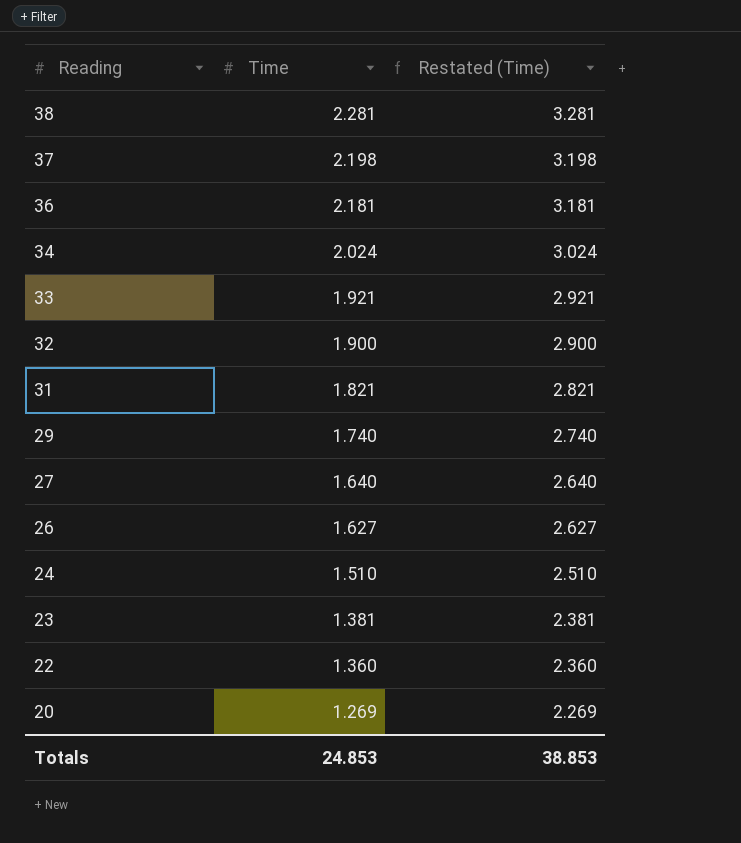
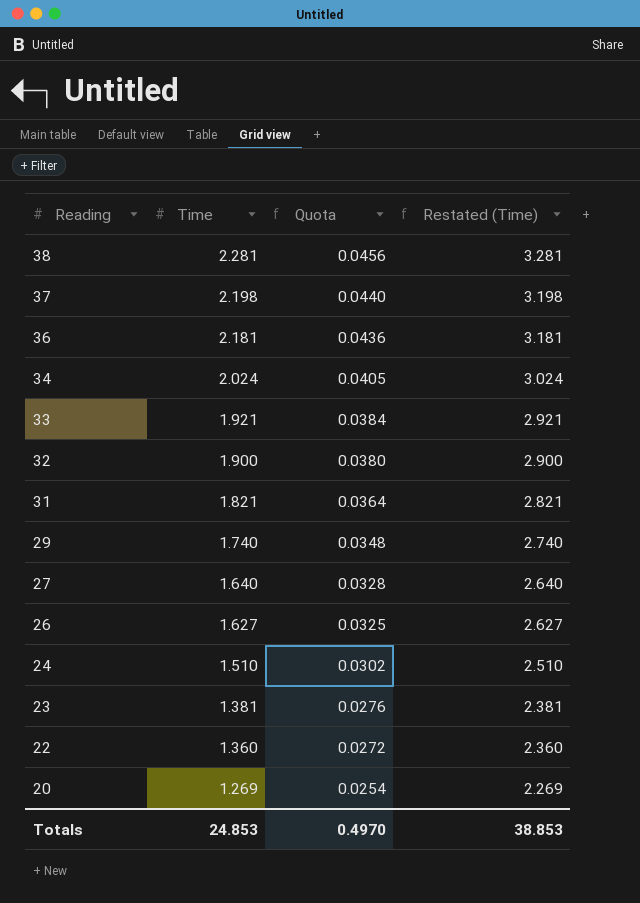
column Quota | formula: none -> [Time] * 0.02

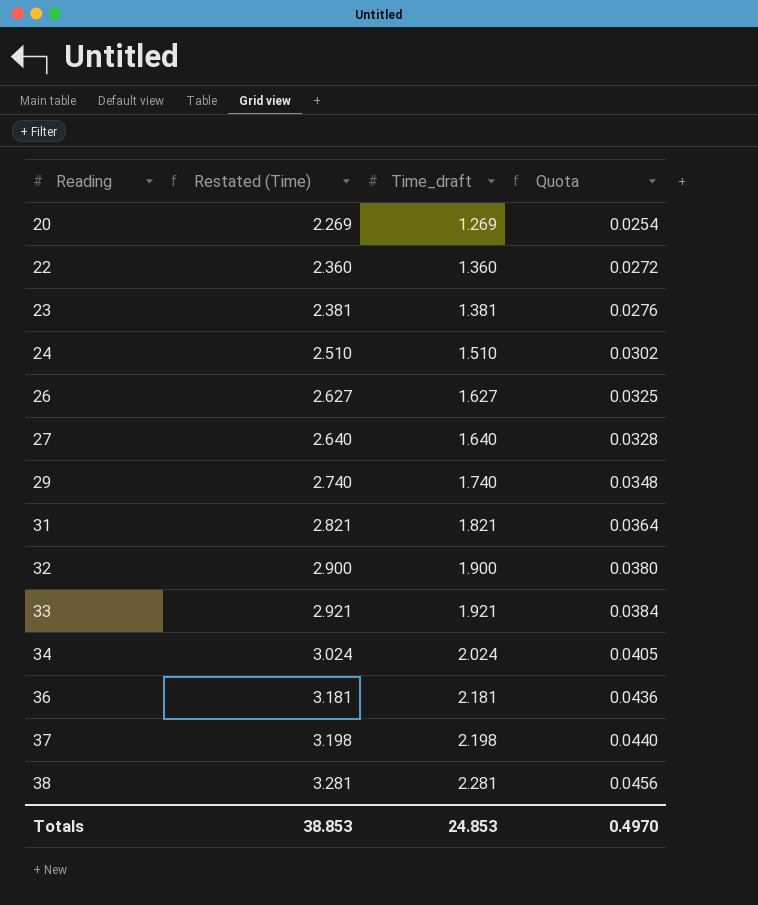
row order: Reading descending -> Reading ascending
column Restated (Time) | position: 4 -> 2
column name: Time -> Time_draft

